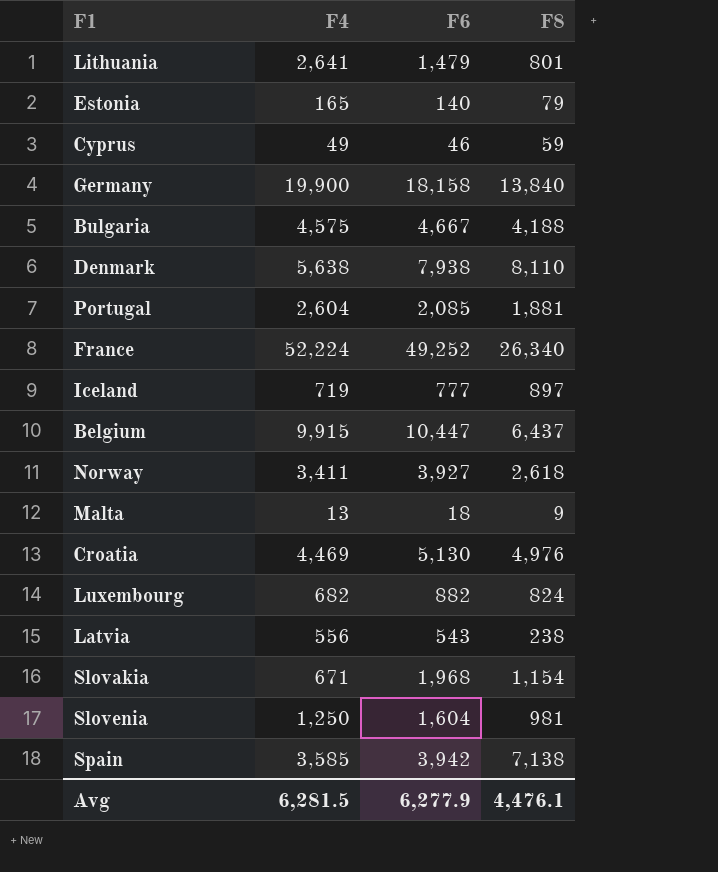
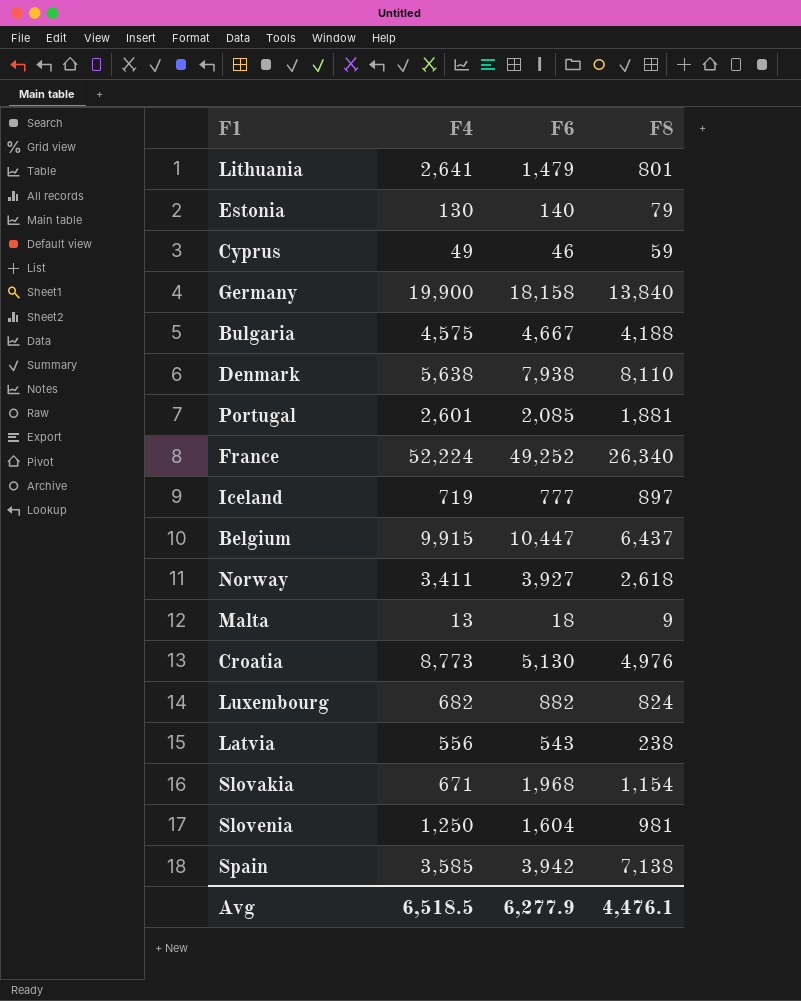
Estonia | F4: 165 -> 130
Portugal | F4: 2,604 -> 2,601
Croatia | F4: 4,469 -> 8,773
Avg | F4: 6,281.5 -> 6,518.5

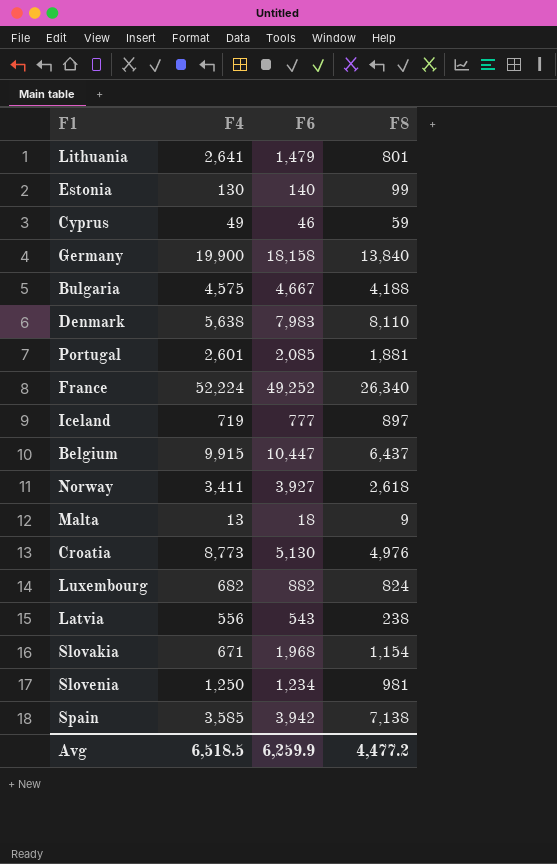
Estonia | F8: 79 -> 99
Denmark | F6: 7,938 -> 7,983
Slovenia | F6: 1,604 -> 1,234
Avg | F6: 6,277.9 -> 6,259.9
Avg | F8: 4,476.1 -> 4,477.2

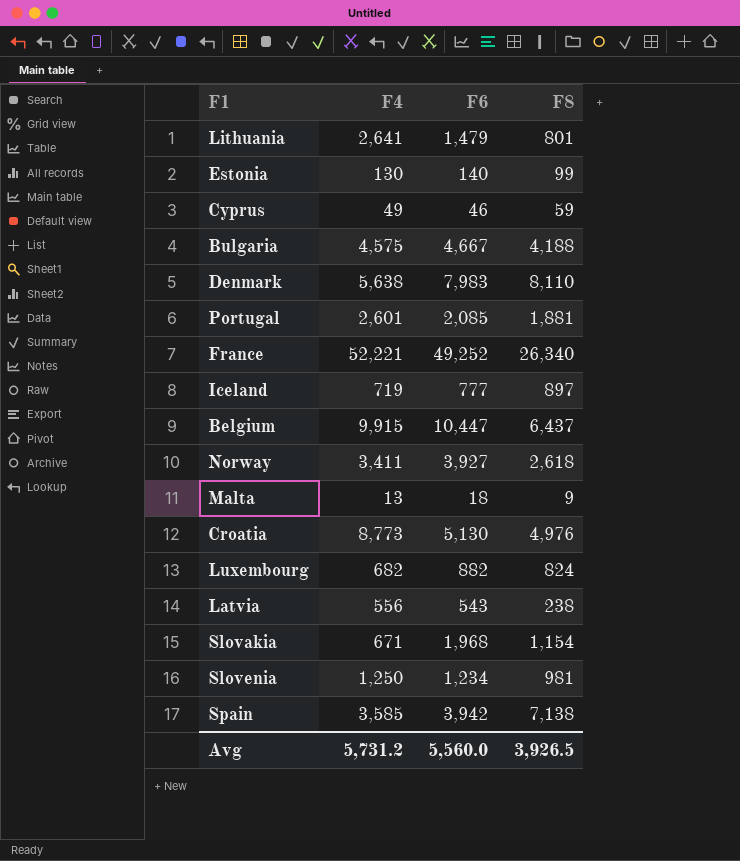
row Germany: 19,900 | 18,158 | 13,840 -> none
France | F4: 52,224 -> 52,221
Avg | F4: 6,518.5 -> 5,731.2
Avg | F6: 6,259.9 -> 5,560.0
Avg | F8: 4,477.2 -> 3,926.5

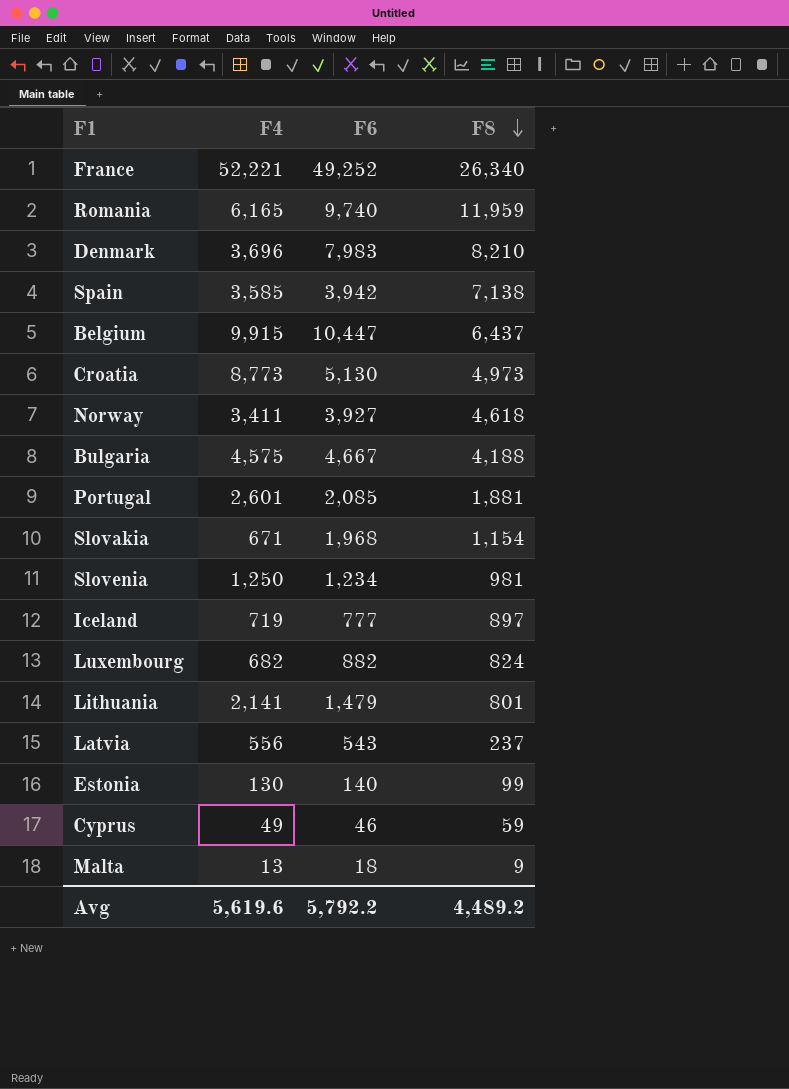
row order: none -> F8 descending
row Romania: none -> 6,165 | 9,740 | 11,959
Denmark | F4: 5,638 -> 3,696
Denmark | F8: 8,110 -> 8,210
Croatia | F8: 4,976 -> 4,973
Norway | F8: 2,618 -> 4,618
Lithuania | F4: 2,641 -> 2,141
Latvia | F8: 238 -> 237
Avg | F4: 5,731.2 -> 5,619.6
Avg | F6: 5,560.0 -> 5,792.2
Avg | F8: 3,926.5 -> 4,489.2

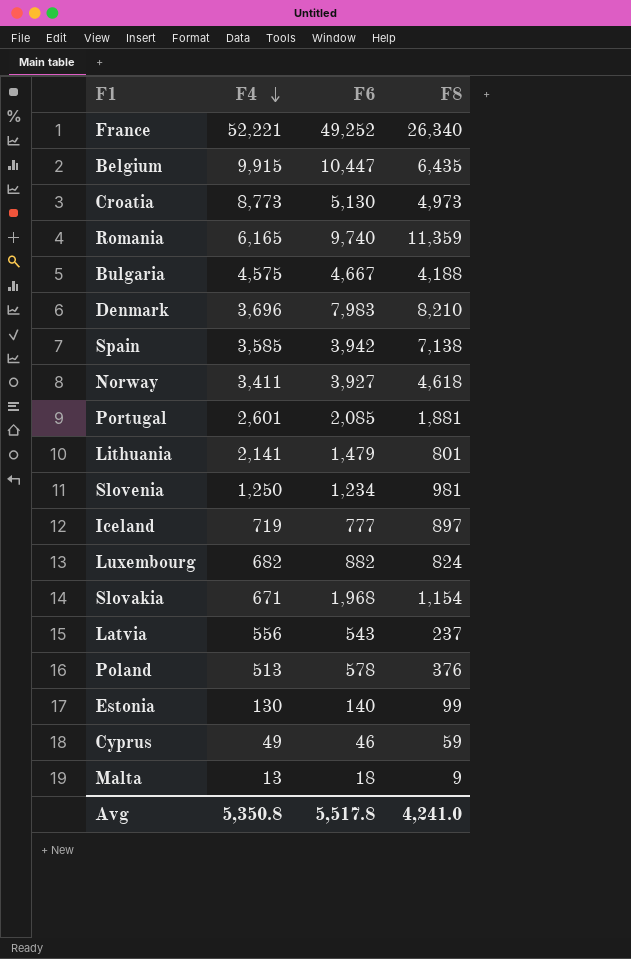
row order: F8 descending -> F4 descending
Belgium | F8: 6,437 -> 6,435
Romania | F8: 11,959 -> 11,359
row Poland: none -> 513 | 578 | 376
Avg | F4: 5,619.6 -> 5,350.8
Avg | F6: 5,792.2 -> 5,517.8
Avg | F8: 4,489.2 -> 4,241.0

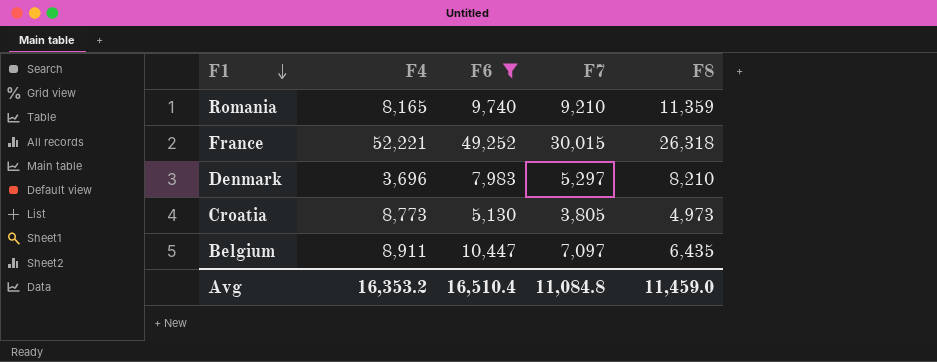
filter: none -> F6 >= 5,130
row order: F4 descending -> F1 descending
column F7 | position: none -> 4
Romania | F4: 6,165 -> 8,165
France | F8: 26,340 -> 26,318
Belgium | F4: 9,915 -> 8,911
Avg | F4: 5,350.8 -> 16,353.2
Avg | F6: 5,517.8 -> 16,510.4
Avg | F8: 4,241.0 -> 11,459.0

